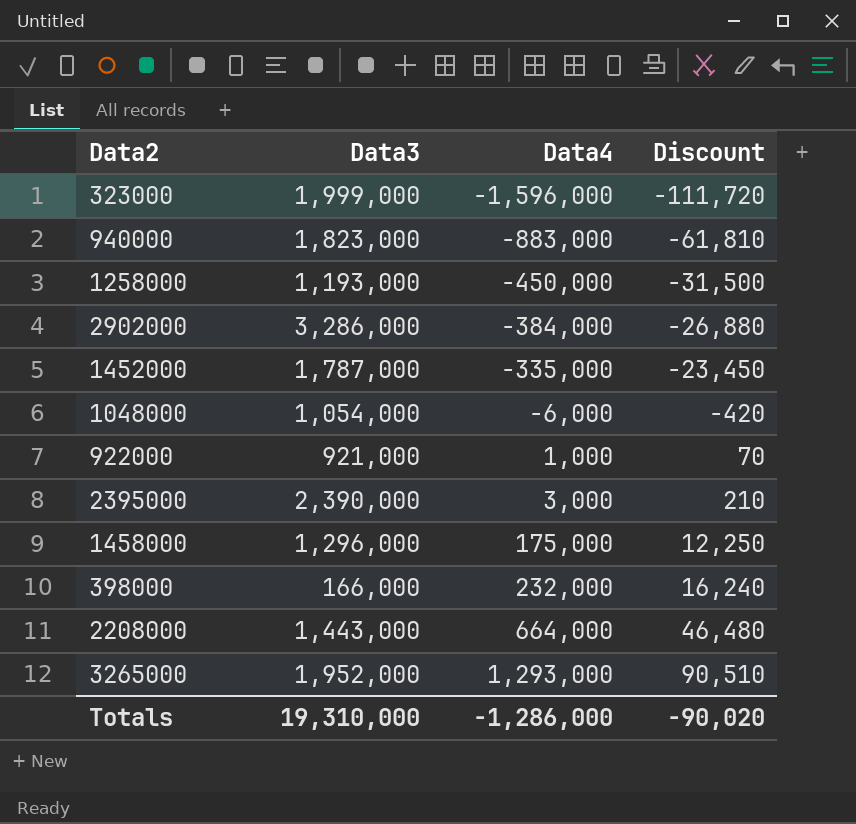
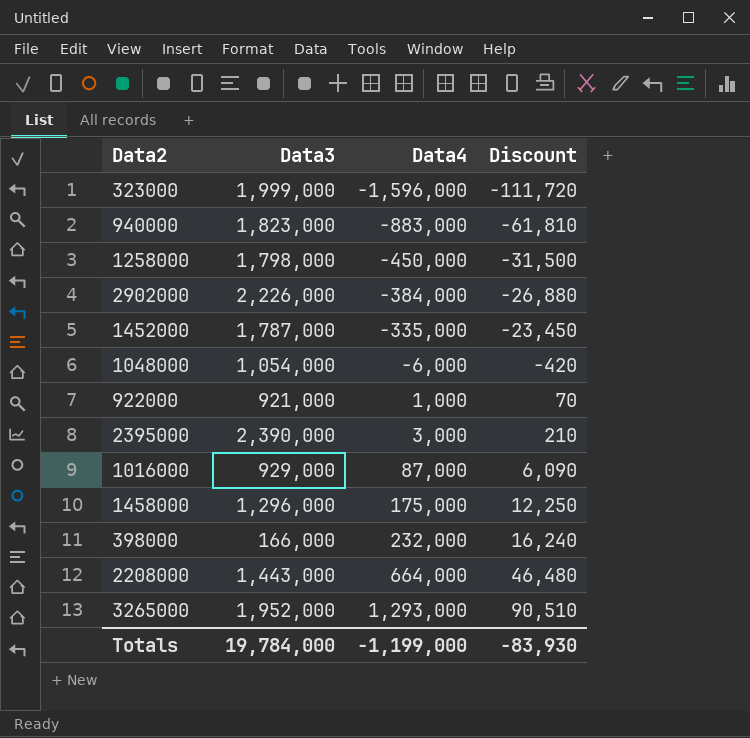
1258000 | Data3: 1,193,000 -> 1,798,000
2902000 | Data3: 3,286,000 -> 2,226,000
row 1016000: none -> 929,000 | 87,000 | 6,090
Totals | Data3: 19,310,000 -> 19,784,000
Totals | Data4: -1,286,000 -> -1,199,000
Totals | Discount: -90,020 -> -83,930

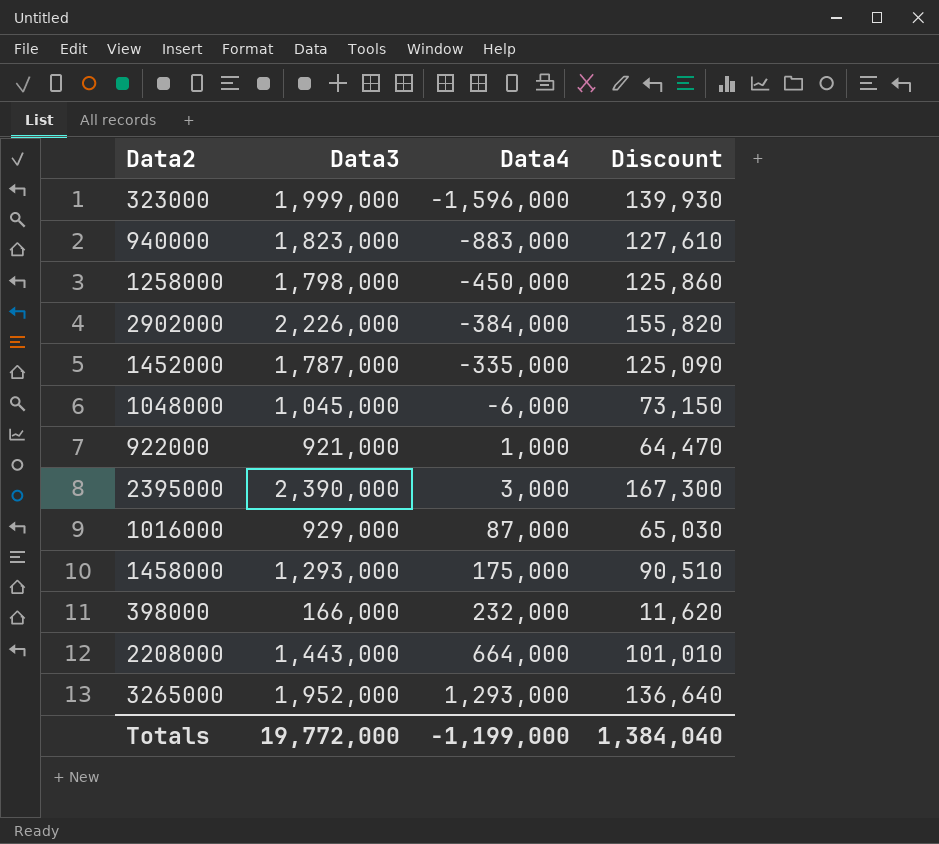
column Discount | formula: [Data4] * 0.07 -> [Data3] * 0.07
1048000 | Data3: 1,054,000 -> 1,045,000
1458000 | Data3: 1,296,000 -> 1,293,000
Totals | Data3: 19,784,000 -> 19,772,000
Totals | Discount: -83,930 -> 1,384,040

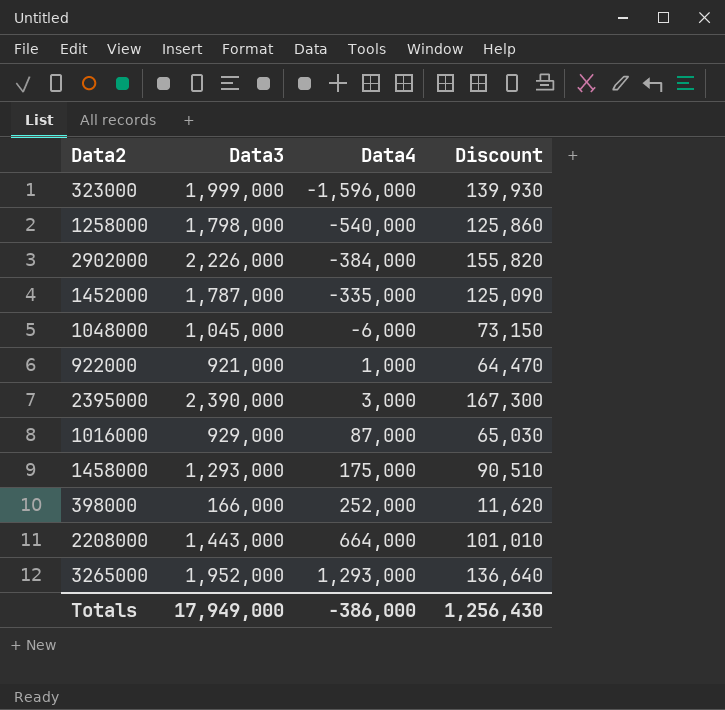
row 940000: 1,823,000 | -883,000 | 127,610 -> none
1258000 | Data4: -450,000 -> -540,000
398000 | Data4: 232,000 -> 252,000
Totals | Data3: 19,772,000 -> 17,949,000
Totals | Data4: -1,199,000 -> -386,000
Totals | Discount: 1,384,040 -> 1,256,430

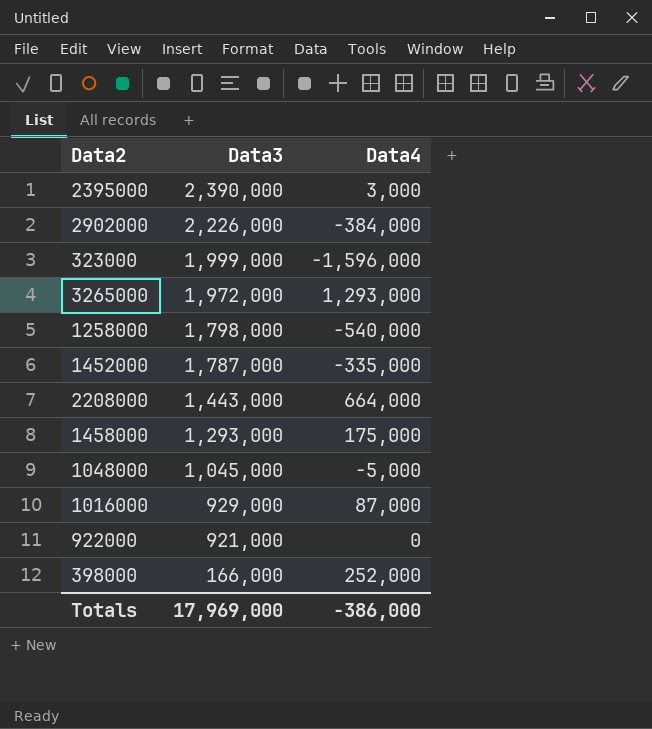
row order: Data4 ascending -> Data3 descending
column Discount | formula: [Data3] * 0.07 -> none
3265000 | Data3: 1,952,000 -> 1,972,000
1048000 | Data4: -6,000 -> -5,000
922000 | Data4: 1,000 -> 0
Totals | Data3: 17,949,000 -> 17,969,000

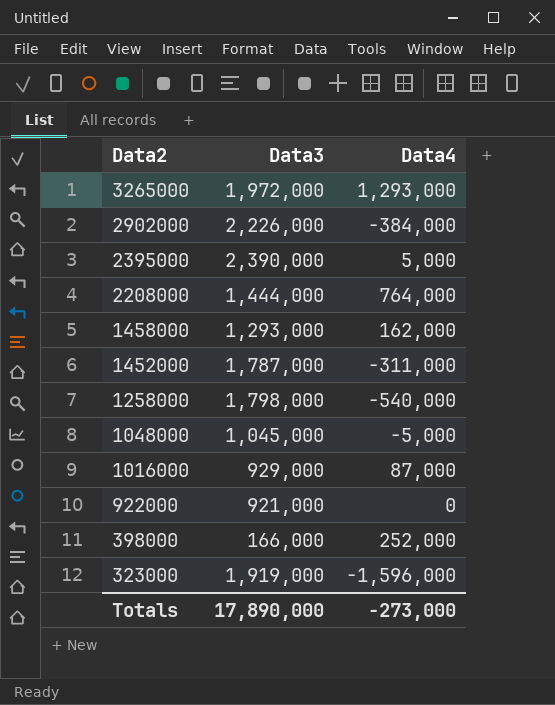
row order: Data3 descending -> Data2 descending
2395000 | Data4: 3,000 -> 5,000
2208000 | Data3: 1,443,000 -> 1,444,000
2208000 | Data4: 664,000 -> 764,000
1458000 | Data4: 175,000 -> 162,000
1452000 | Data4: -335,000 -> -311,000
323000 | Data3: 1,999,000 -> 1,919,000
Totals | Data3: 17,969,000 -> 17,890,000
Totals | Data4: -386,000 -> -273,000

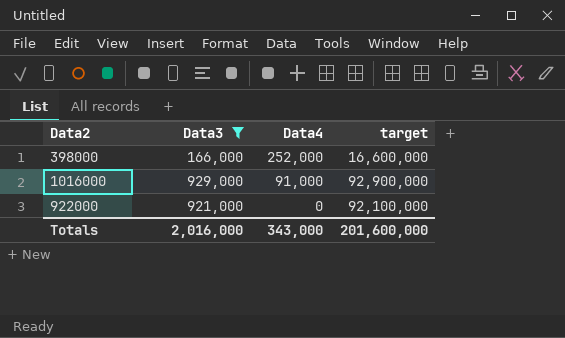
filter: none -> Data3 <= 929,000
row order: Data2 descending -> Data4 descending
column target | formula: none -> [Data3] * 100
1016000 | Data4: 87,000 -> 91,000
Totals | Data3: 17,890,000 -> 2,016,000
Totals | Data4: -273,000 -> 343,000

